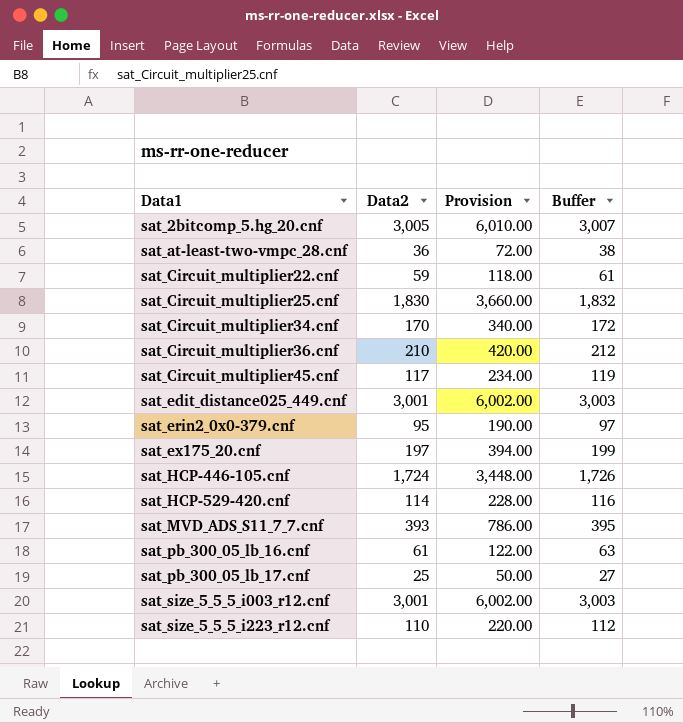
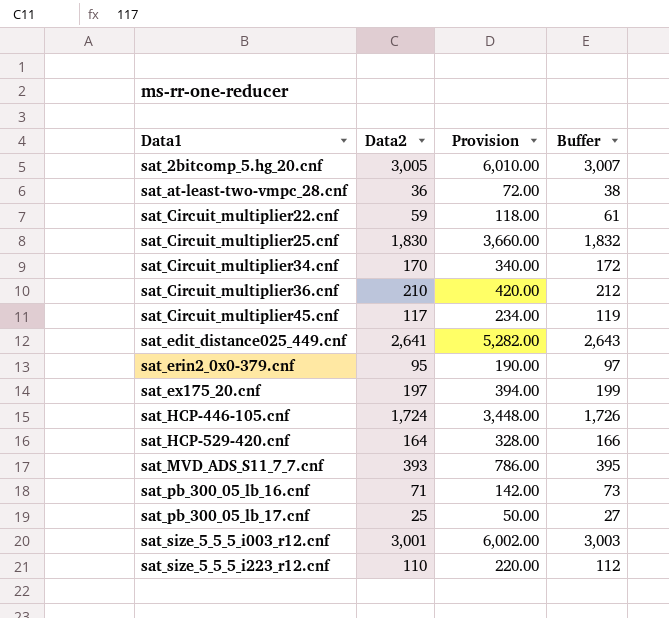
sat_edit_distance025_449.cnf | Data2: 3,001 -> 2,641
sat_edit_distance025_449.cnf | Provision: 6,002.00 -> 5,282.00
sat_edit_distance025_449.cnf | Buffer: 3,003 -> 2,643
sat_HCP-529-420.cnf | Data2: 114 -> 164
sat_HCP-529-420.cnf | Provision: 228.00 -> 328.00
sat_HCP-529-420.cnf | Buffer: 116 -> 166
sat_pb_300_05_lb_16.cnf | Data2: 61 -> 71
sat_pb_300_05_lb_16.cnf | Provision: 122.00 -> 142.00
sat_pb_300_05_lb_16.cnf | Buffer: 63 -> 73

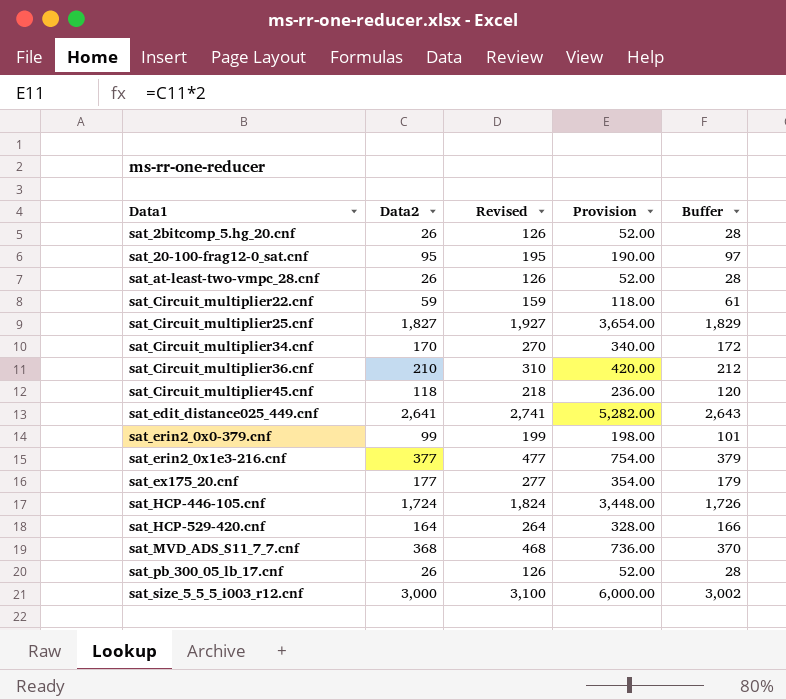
column Revised | formula: none -> [Data2] + 100
row sat_pb_300_05_lb_16.cnf: 71 | 142.00 | 73 -> none
row sat_size_5_5_5_i223_r12.cnf: 110 | 220.00 | 112 -> none
sat_2bitcomp_5.hg_20.cnf | Data2: 3,005 -> 26
sat_2bitcomp_5.hg_20.cnf | Provision: 6,010.00 -> 52.00
sat_2bitcomp_5.hg_20.cnf | Buffer: 3,007 -> 28
row sat_20-100-frag12-0_sat.cnf: none -> 95 | 195 | 190.00 | 97
sat_at-least-two-vmpc_28.cnf | Data2: 36 -> 26
sat_at-least-two-vmpc_28.cnf | Provision: 72.00 -> 52.00
sat_at-least-two-vmpc_28.cnf | Buffer: 38 -> 28
sat_Circuit_multiplier25.cnf | Data2: 1,830 -> 1,827
sat_Circuit_multiplier25.cnf | Provision: 3,660.00 -> 3,654.00
sat_Circuit_multiplier25.cnf | Buffer: 1,832 -> 1,829
sat_Circuit_multiplier45.cnf | Data2: 117 -> 118
sat_Circuit_multiplier45.cnf | Provision: 234.00 -> 236.00
sat_Circuit_multiplier45.cnf | Buffer: 119 -> 120
sat_erin2_0x0-379.cnf | Data2: 95 -> 99
sat_erin2_0x0-379.cnf | Provision: 190.00 -> 198.00
sat_erin2_0x0-379.cnf | Buffer: 97 -> 101
row sat_erin2_0x1e3-216.cnf: none -> 377 | 477 | 754.00 | 379
sat_ex175_20.cnf | Data2: 197 -> 177
sat_ex175_20.cnf | Provision: 394.00 -> 354.00
sat_ex175_20.cnf | Buffer: 199 -> 179
sat_MVD_ADS_S11_7_7.cnf | Data2: 393 -> 368
sat_MVD_ADS_S11_7_7.cnf | Provision: 786.00 -> 736.00
sat_MVD_ADS_S11_7_7.cnf | Buffer: 395 -> 370
sat_pb_300_05_lb_17.cnf | Data2: 25 -> 26
sat_pb_300_05_lb_17.cnf | Provision: 50.00 -> 52.00
sat_pb_300_05_lb_17.cnf | Buffer: 27 -> 28
sat_size_5_5_5_i003_r12.cnf | Data2: 3,001 -> 3,000
sat_size_5_5_5_i003_r12.cnf | Provision: 6,002.00 -> 6,000.00
sat_size_5_5_5_i003_r12.cnf | Buffer: 3,003 -> 3,002

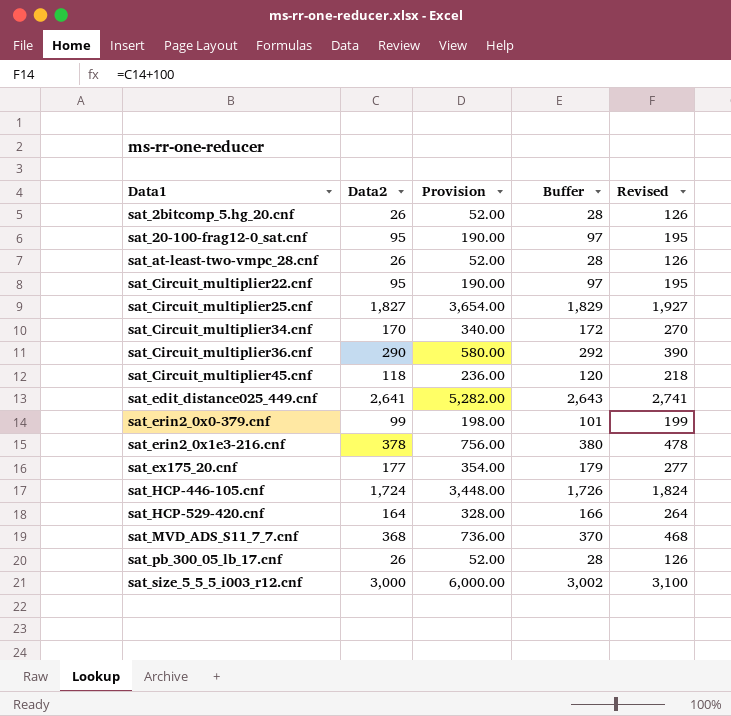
column Revised | position: 3 -> 5
sat_Circuit_multiplier22.cnf | Data2: 59 -> 95
sat_Circuit_multiplier22.cnf | Provision: 118.00 -> 190.00
sat_Circuit_multiplier22.cnf | Buffer: 61 -> 97
sat_Circuit_multiplier22.cnf | Revised: 159 -> 195
sat_Circuit_multiplier36.cnf | Data2: 210 -> 290
sat_Circuit_multiplier36.cnf | Provision: 420.00 -> 580.00
sat_Circuit_multiplier36.cnf | Buffer: 212 -> 292
sat_Circuit_multiplier36.cnf | Revised: 310 -> 390
sat_erin2_0x1e3-216.cnf | Data2: 377 -> 378
sat_erin2_0x1e3-216.cnf | Provision: 754.00 -> 756.00
sat_erin2_0x1e3-216.cnf | Buffer: 379 -> 380
sat_erin2_0x1e3-216.cnf | Revised: 477 -> 478

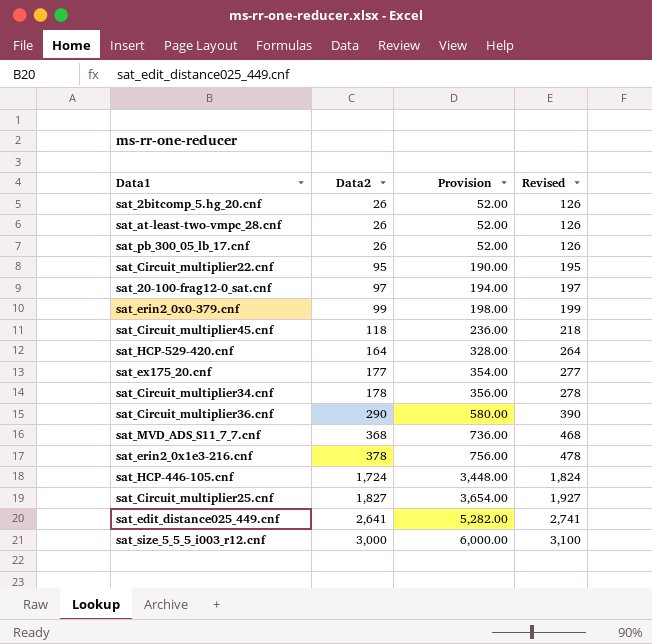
row order: Data1 ascending -> Data2 ascending
column Buffer | formula: [Data2] + 2 -> none
sat_20-100-frag12-0_sat.cnf | Data2: 95 -> 97
sat_20-100-frag12-0_sat.cnf | Provision: 190.00 -> 194.00
sat_20-100-frag12-0_sat.cnf | Revised: 195 -> 197
sat_Circuit_multiplier34.cnf | Data2: 170 -> 178
sat_Circuit_multiplier34.cnf | Provision: 340.00 -> 356.00
sat_Circuit_multiplier34.cnf | Revised: 270 -> 278

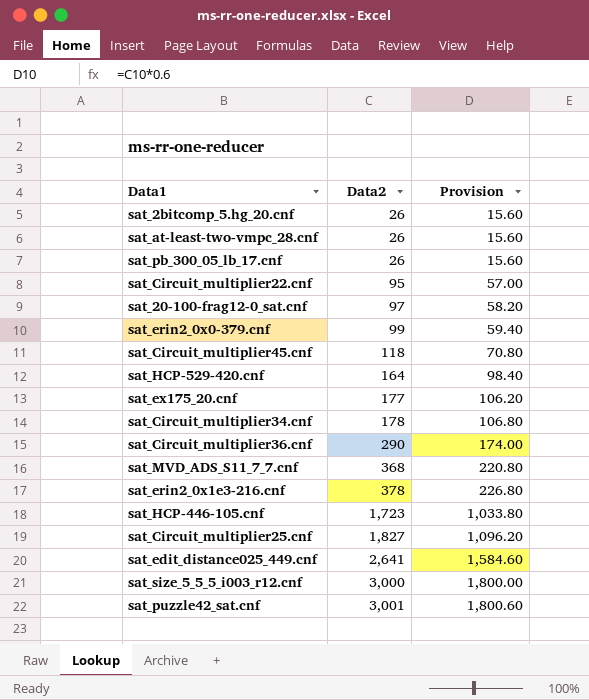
column Revised | formula: [Data2] + 100 -> none
column Provision | formula: [Data2] * 2 -> [Data2] * 0.6
sat_HCP-446-105.cnf | Data2: 1,724 -> 1,723
row sat_puzzle42_sat.cnf: none -> 3,001 | 1,800.60

